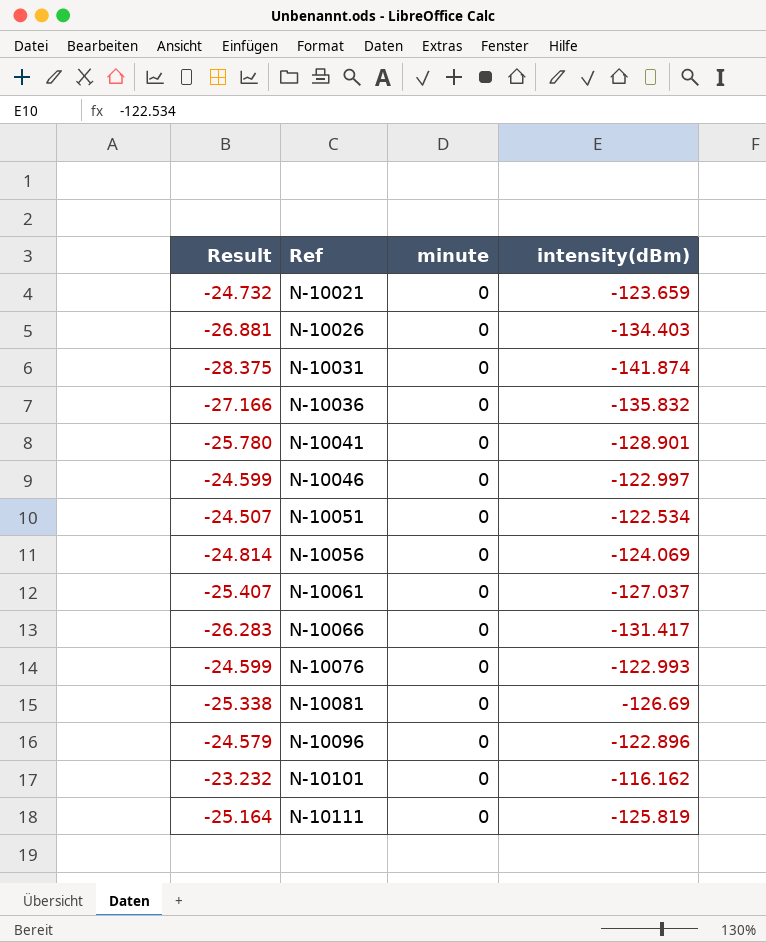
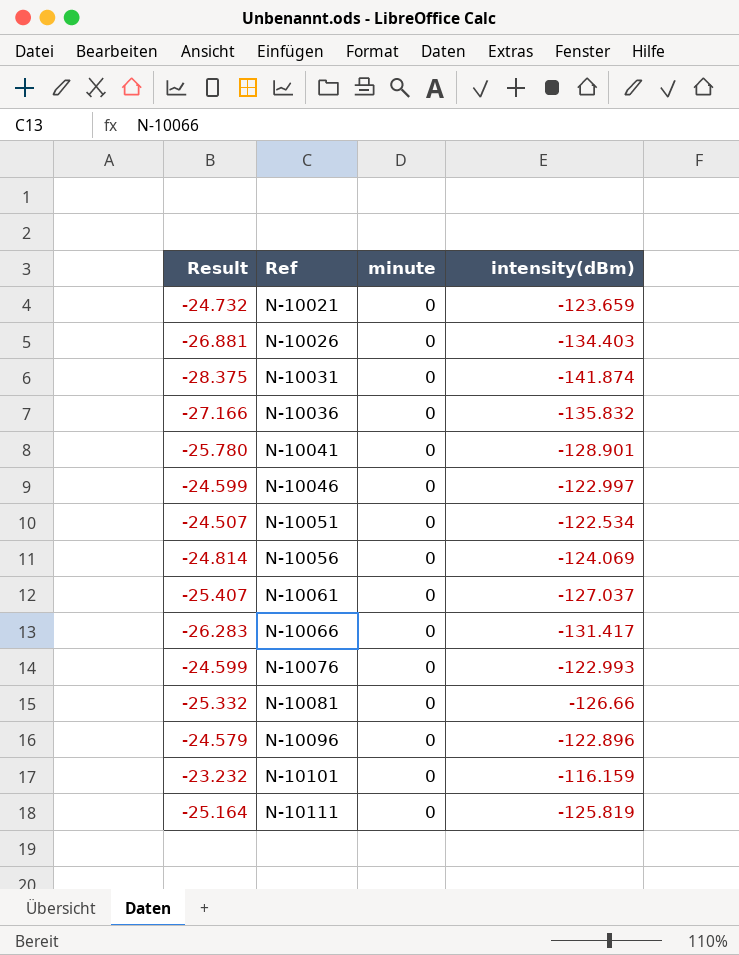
N-10081 | Result: -25.338 -> -25.332
N-10081 | intensity(dBm): -126.69 -> -126.66
N-10101 | intensity(dBm): -116.162 -> -116.159

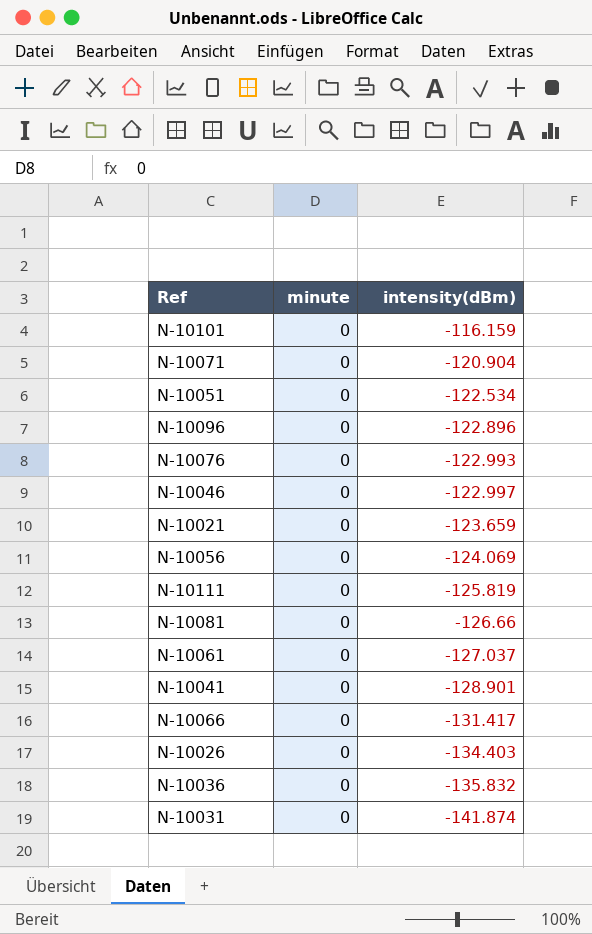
row order: Ref ascending -> intensity(dBm) descending
column Result | formula: [intensity(dBm)] * 0.2 -> none
row N-10071: none -> 0 | -120.904

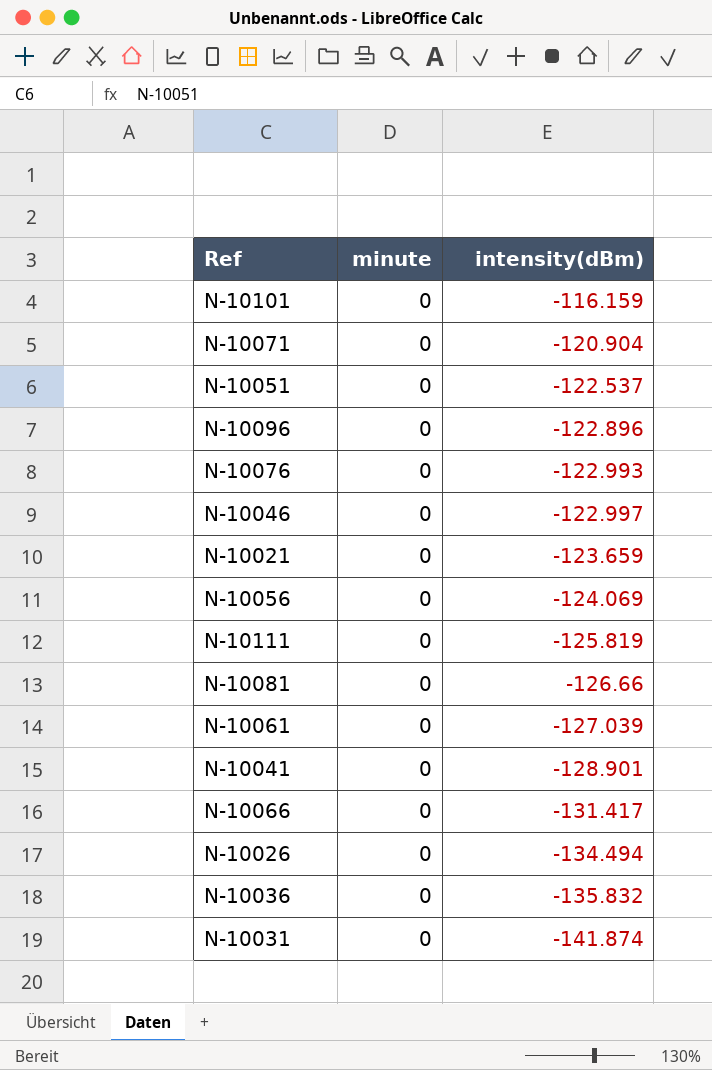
N-10051 | intensity(dBm): -122.534 -> -122.537
N-10061 | intensity(dBm): -127.037 -> -127.039
N-10026 | intensity(dBm): -134.403 -> -134.494

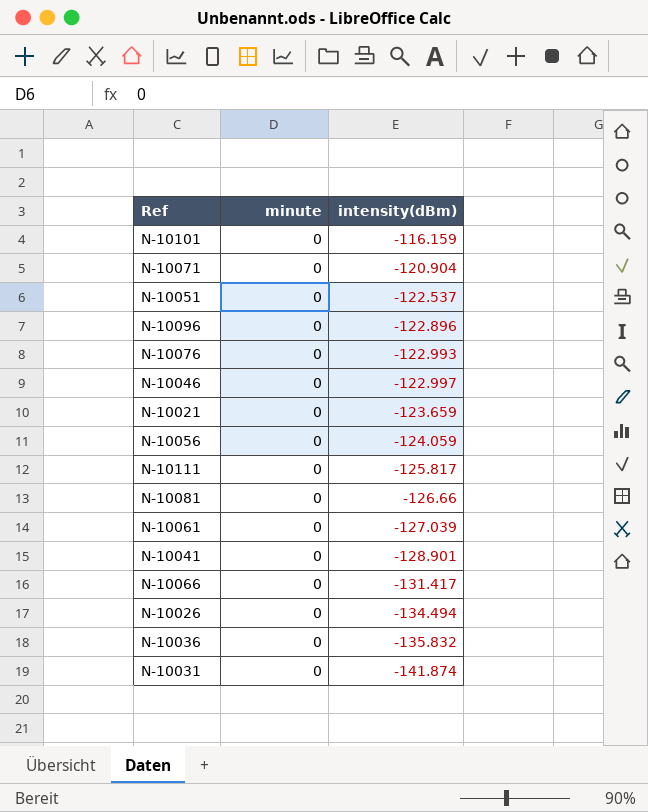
N-10056 | intensity(dBm): -124.069 -> -124.059
N-10111 | intensity(dBm): -125.819 -> -125.817

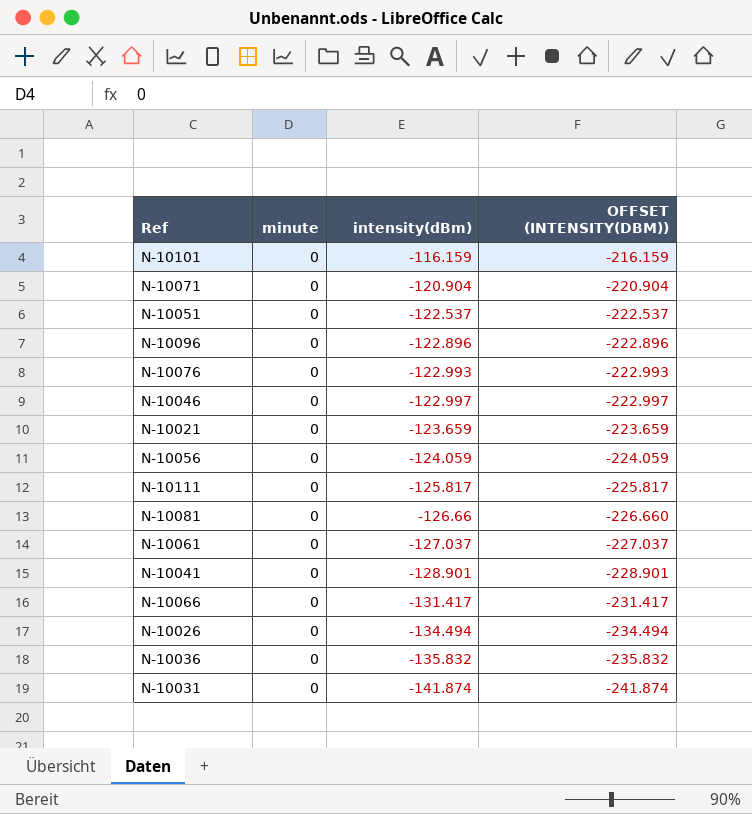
column OFFSET (INTENSITY(DBM)) | formula: none -> [intensity(dBm)] - 100
N-10061 | intensity(dBm): -127.039 -> -127.037

